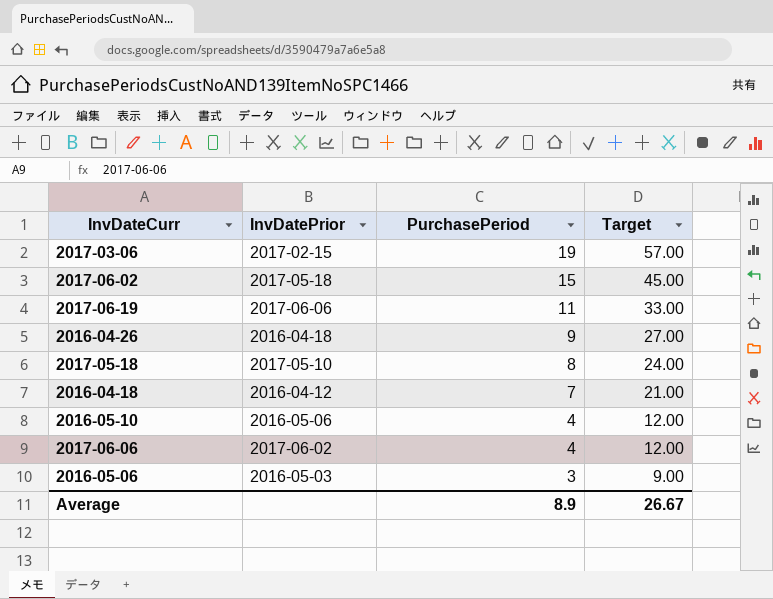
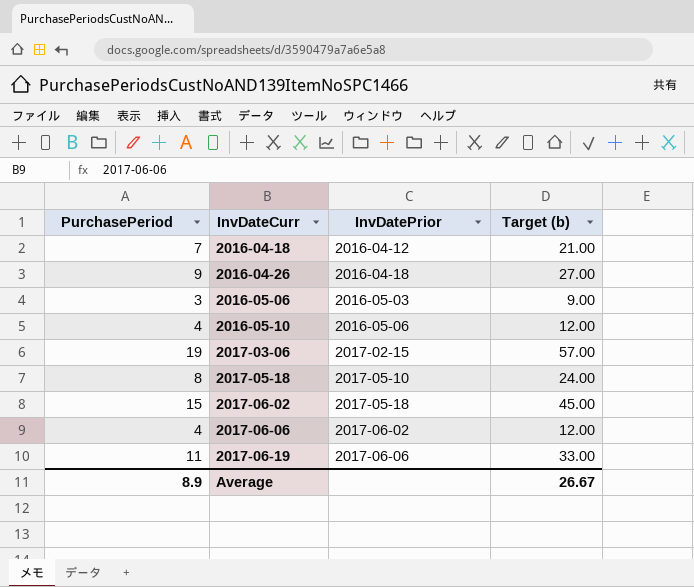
row order: PurchasePeriod descending -> InvDateCurr ascending
column PurchasePeriod | position: 3 -> 1
column name: Target -> Target (b)

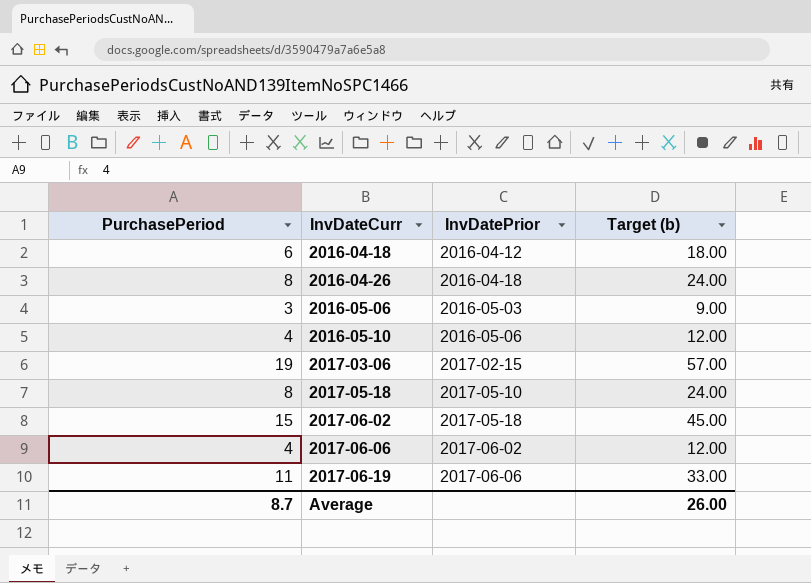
2016-04-18 | PurchasePeriod: 7 -> 6
2016-04-18 | Target (b): 21.00 -> 18.00
2016-04-26 | PurchasePeriod: 9 -> 8
2016-04-26 | Target (b): 27.00 -> 24.00
Average | PurchasePeriod: 8.9 -> 8.7
Average | Target (b): 26.67 -> 26.00

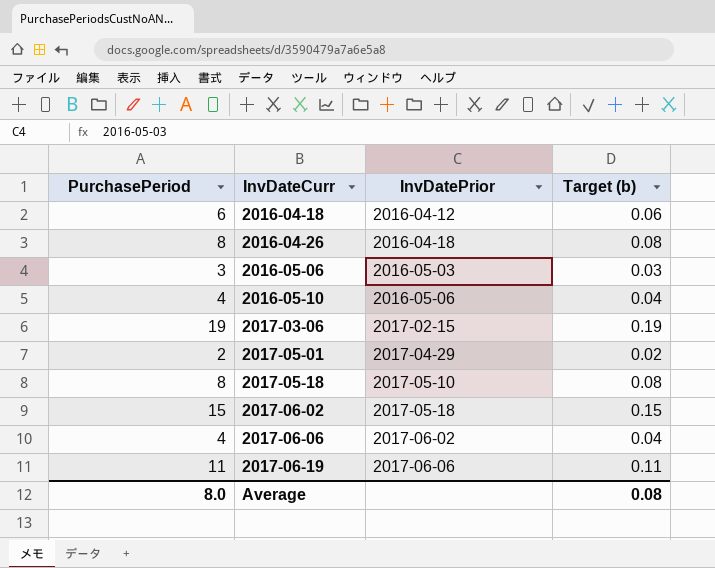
column Target (b) | formula: [PurchasePeriod] * 3 -> [PurchasePeriod] * 0.01
row 2017-05-01: none -> 2 | 2017-04-29 | 0.02
Average | PurchasePeriod: 8.7 -> 8.0
Average | Target (b): 26.00 -> 0.08

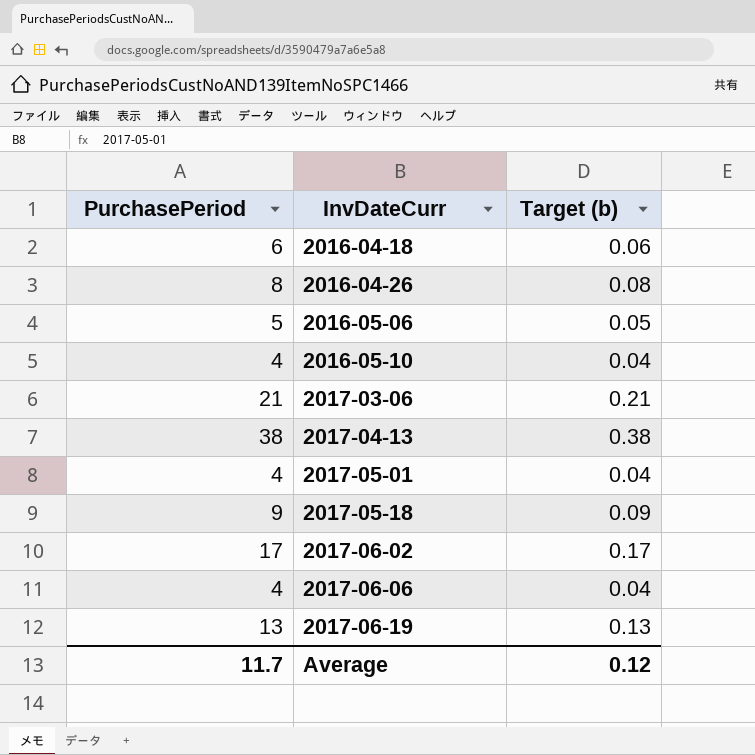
column InvDatePrior | position: 3 -> none
2016-05-06 | PurchasePeriod: 3 -> 5
2016-05-06 | Target (b): 0.03 -> 0.05
2017-03-06 | PurchasePeriod: 19 -> 21
2017-03-06 | Target (b): 0.19 -> 0.21
row 2017-04-13: none -> 38 | 0.38
2017-05-01 | PurchasePeriod: 2 -> 4
2017-05-01 | Target (b): 0.02 -> 0.04
2017-05-18 | PurchasePeriod: 8 -> 9
2017-05-18 | Target (b): 0.08 -> 0.09
2017-06-02 | PurchasePeriod: 15 -> 17
2017-06-02 | Target (b): 0.15 -> 0.17
2017-06-19 | PurchasePeriod: 11 -> 13
2017-06-19 | Target (b): 0.11 -> 0.13
Average | PurchasePeriod: 8.0 -> 11.7
Average | Target (b): 0.08 -> 0.12

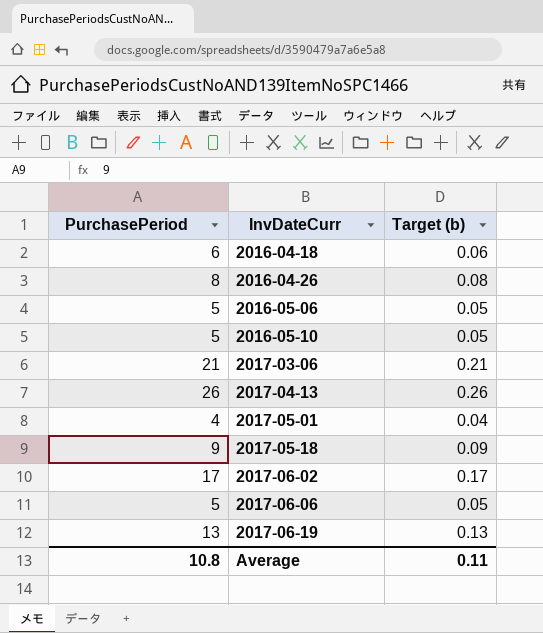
2016-05-10 | PurchasePeriod: 4 -> 5
2016-05-10 | Target (b): 0.04 -> 0.05
2017-04-13 | PurchasePeriod: 38 -> 26
2017-04-13 | Target (b): 0.38 -> 0.26
2017-06-06 | PurchasePeriod: 4 -> 5
2017-06-06 | Target (b): 0.04 -> 0.05
Average | PurchasePeriod: 11.7 -> 10.8
Average | Target (b): 0.12 -> 0.11

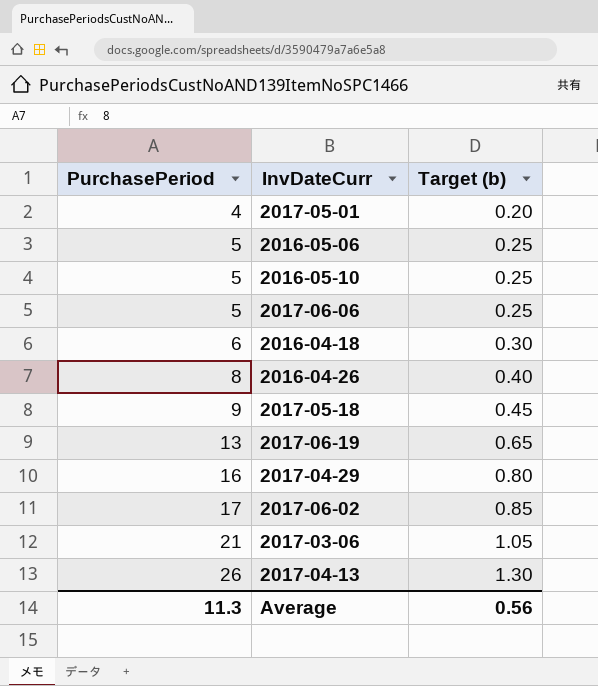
row order: InvDateCurr ascending -> PurchasePeriod ascending
column Target (b) | formula: [PurchasePeriod] * 0.01 -> [PurchasePeriod] * 0.05
row 2017-04-29: none -> 16 | 0.80
Average | PurchasePeriod: 10.8 -> 11.3
Average | Target (b): 0.11 -> 0.56

